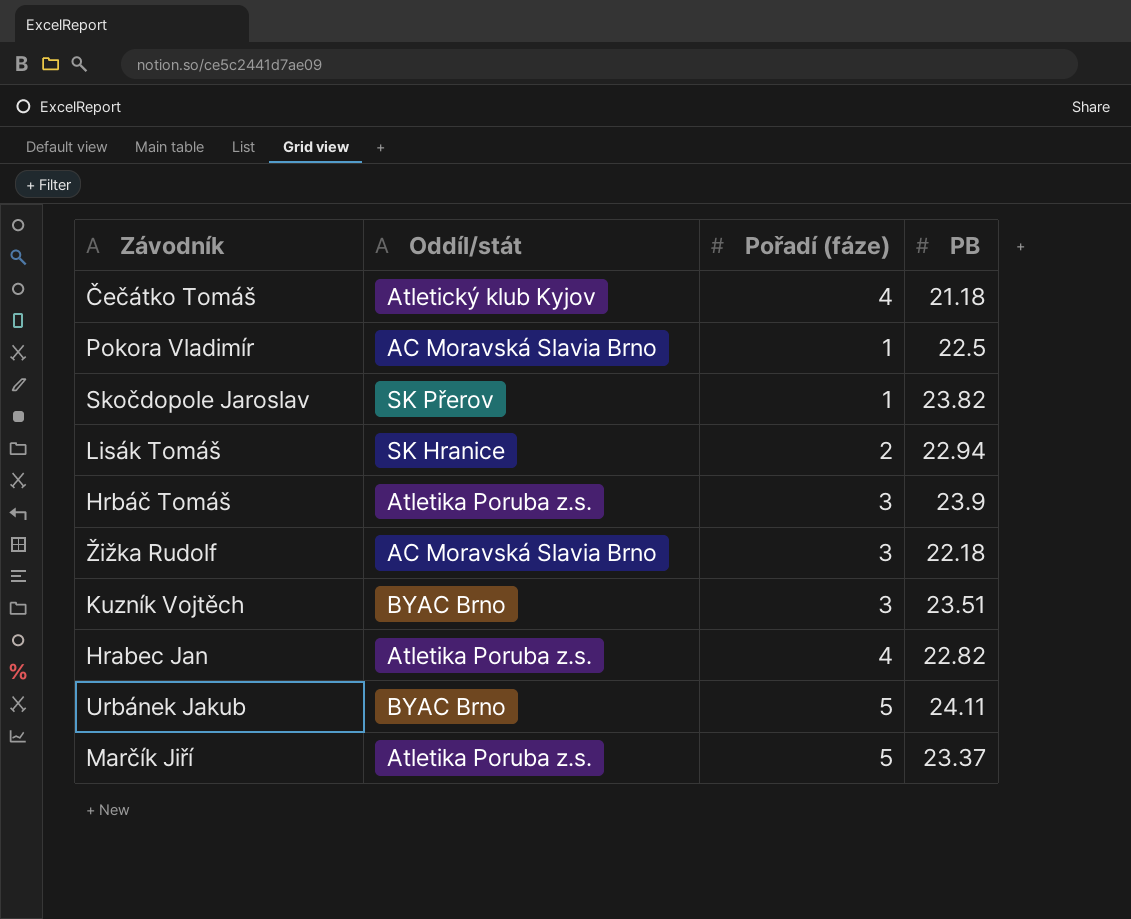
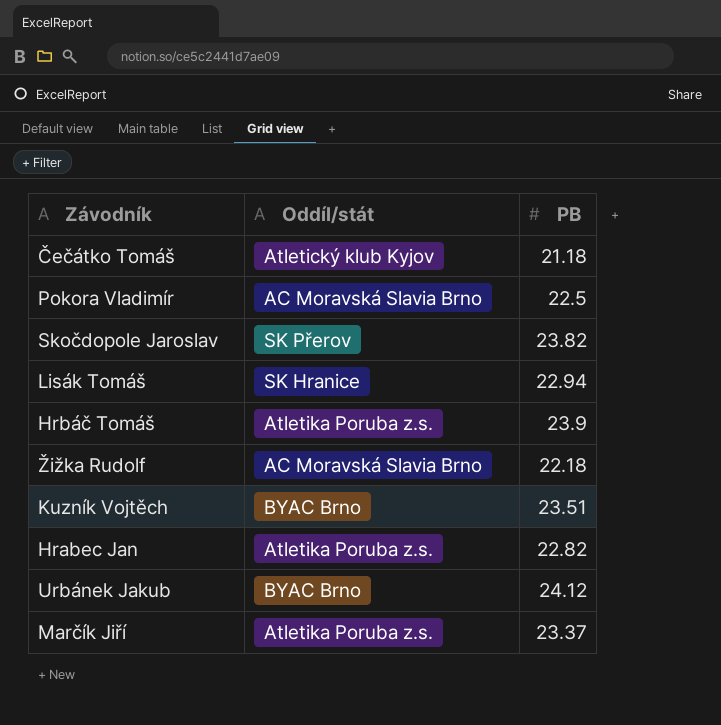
column Pořadí (fáze) | position: 3 -> none
Urbánek Jakub | PB: 24.11 -> 24.12

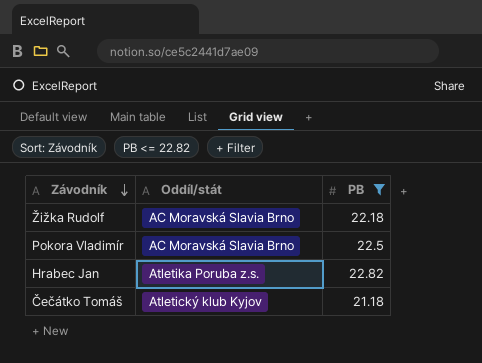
filter: none -> PB <= 22.82
row order: none -> Závodník descending

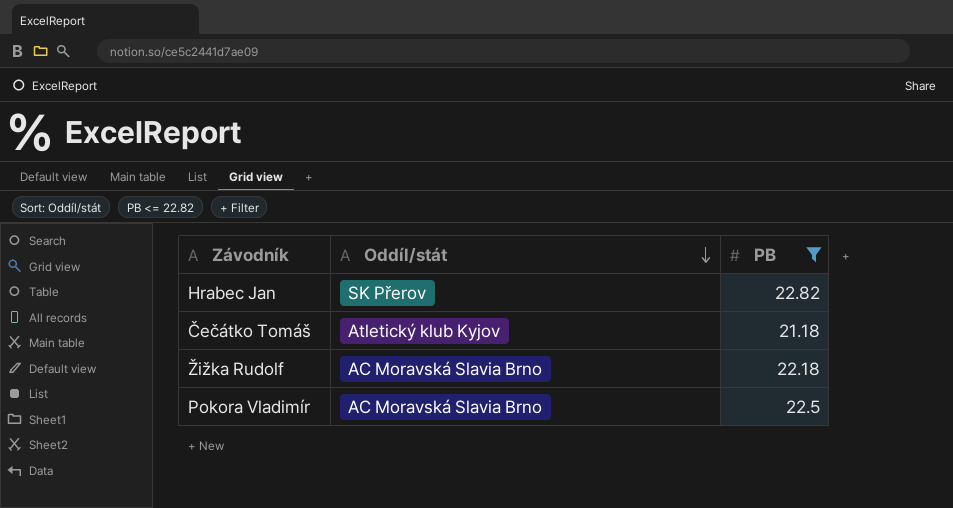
row order: Závodník descending -> Oddíl/stát descending
Hrabec Jan | Oddíl/stát: Atletika Poruba z.s. -> SK Přerov

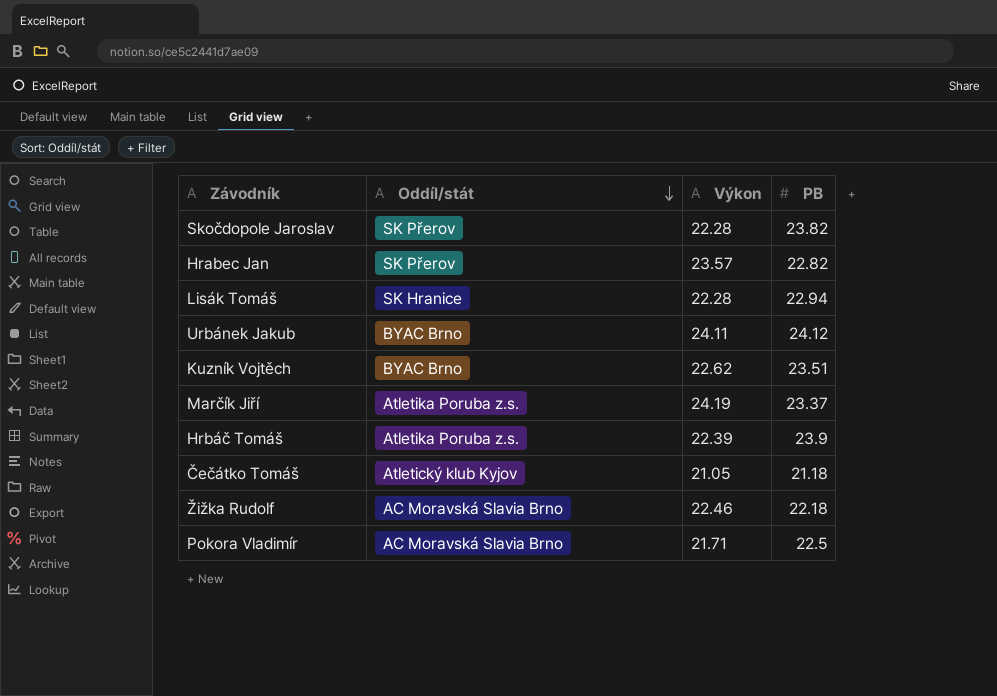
filter: PB <= 22.82 -> none
column Výkon | position: none -> 3

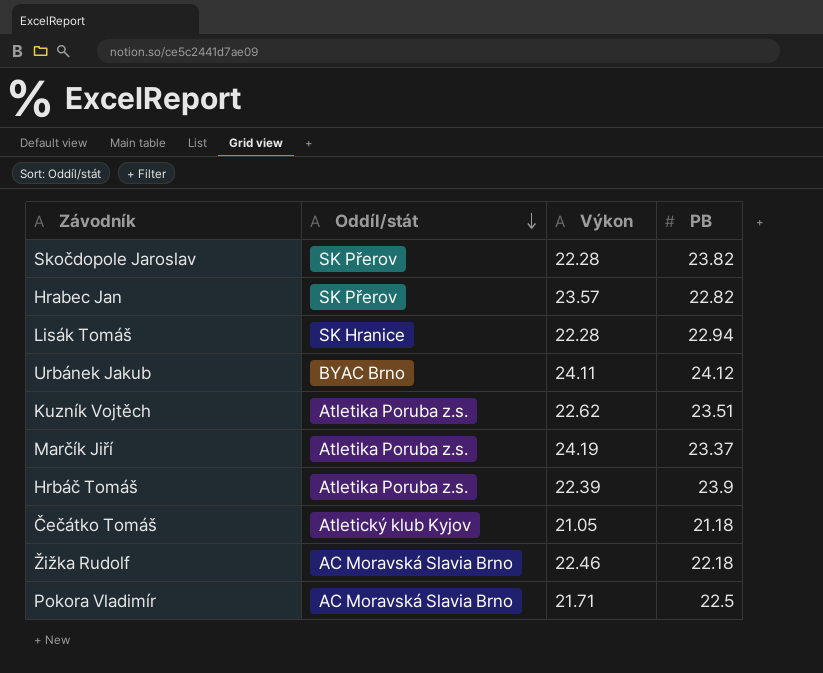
Kuzník Vojtěch | Oddíl/stát: BYAC Brno -> Atletika Poruba z.s.

